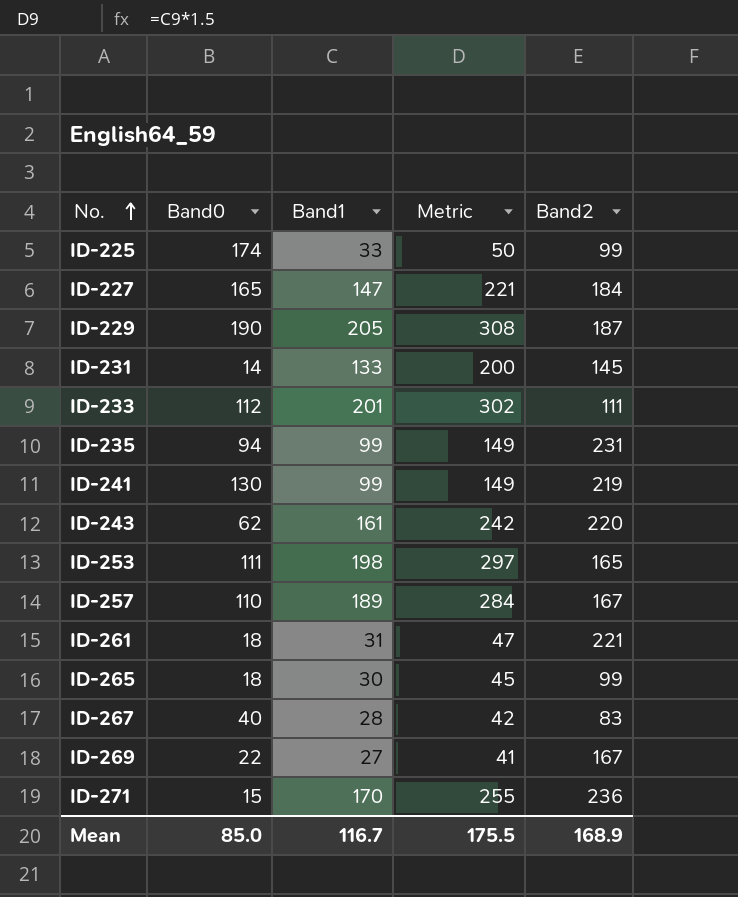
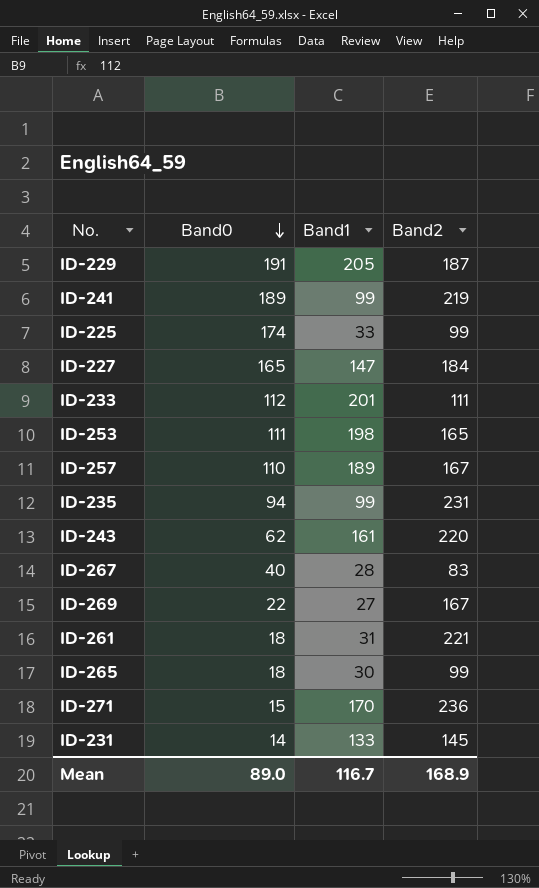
row order: No. ascending -> Band0 descending
column Metric | formula: [Band1] * 1.5 -> none
ID-229 | Band0: 190 -> 191
ID-241 | Band0: 130 -> 189
Mean | Band0: 85.0 -> 89.0

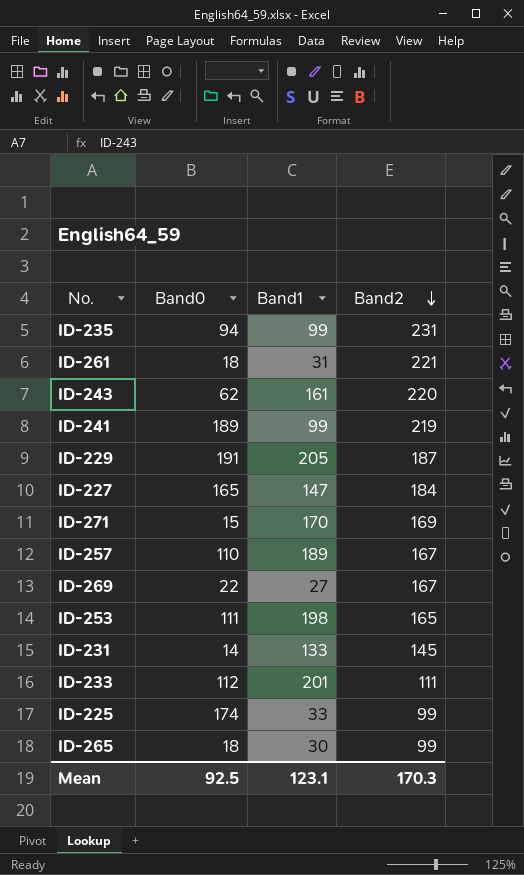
row order: Band0 descending -> Band2 descending
row ID-267: 40 | 28 | 83 -> none
ID-271 | Band2: 236 -> 169
Mean | Band0: 89.0 -> 92.5
Mean | Band1: 116.7 -> 123.1
Mean | Band2: 168.9 -> 170.3

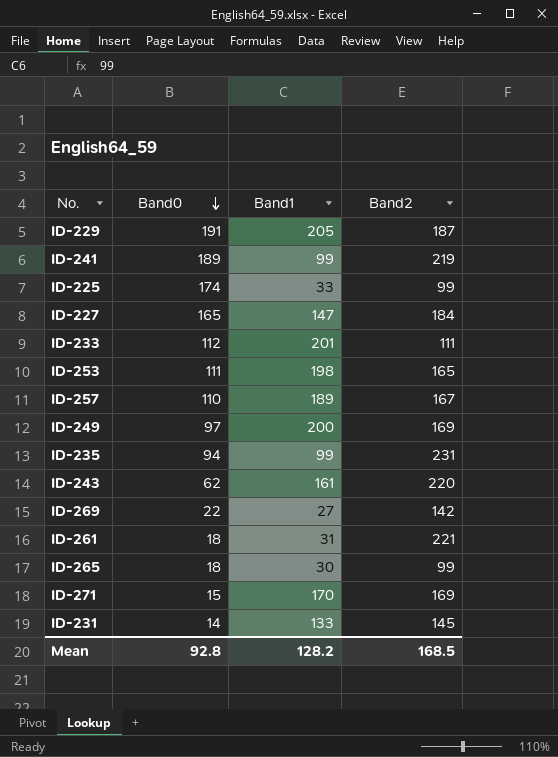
row order: Band2 descending -> Band0 descending
row ID-249: none -> 97 | 200 | 169
ID-269 | Band2: 167 -> 142
Mean | Band0: 92.5 -> 92.8
Mean | Band1: 123.1 -> 128.2
Mean | Band2: 170.3 -> 168.5

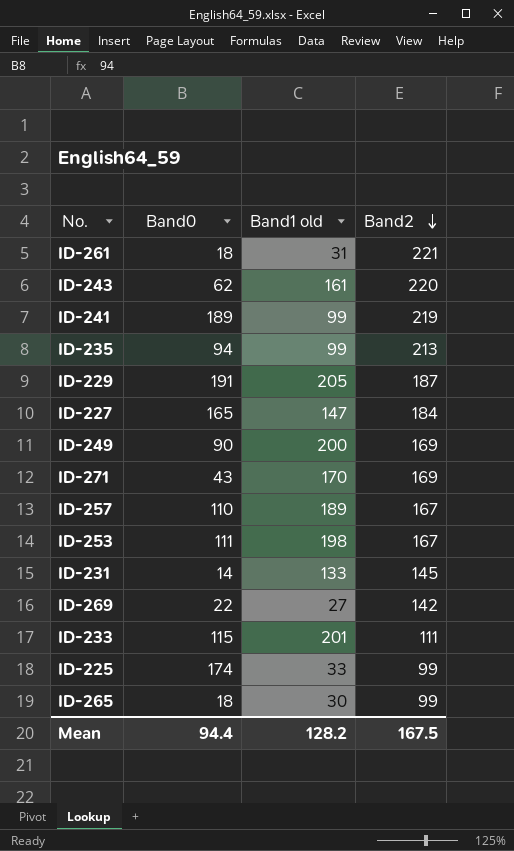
row order: Band0 descending -> Band2 descending
column name: Band1 -> Band1 old
ID-235 | Band2: 231 -> 213
ID-249 | Band0: 97 -> 90
ID-271 | Band0: 15 -> 43
ID-253 | Band2: 165 -> 167
ID-233 | Band0: 112 -> 115
Mean | Band0: 92.8 -> 94.4
Mean | Band2: 168.5 -> 167.5

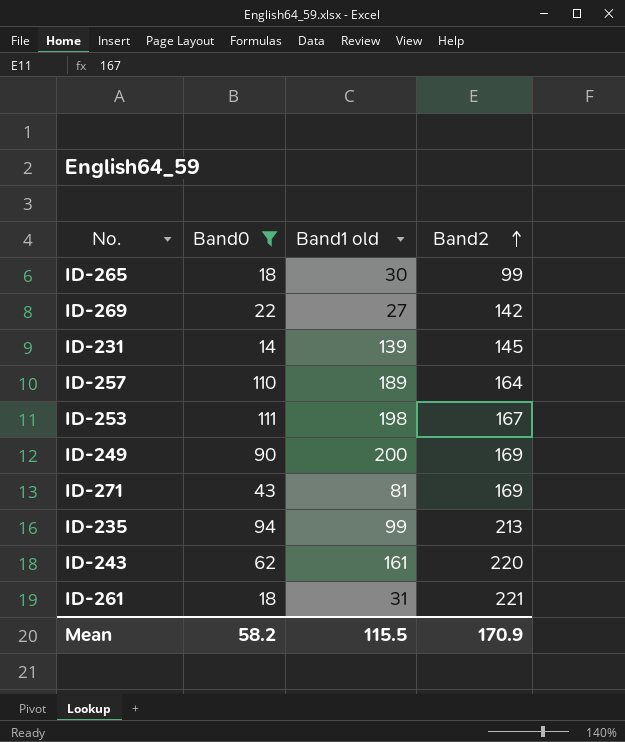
filter: none -> Band0 <= 111
row order: Band2 descending -> Band2 ascending
ID-231 | Band1 old: 133 -> 139
ID-257 | Band2: 167 -> 164
ID-271 | Band1 old: 170 -> 81
Mean | Band0: 94.4 -> 58.2
Mean | Band1 old: 128.2 -> 115.5
Mean | Band2: 167.5 -> 170.9

